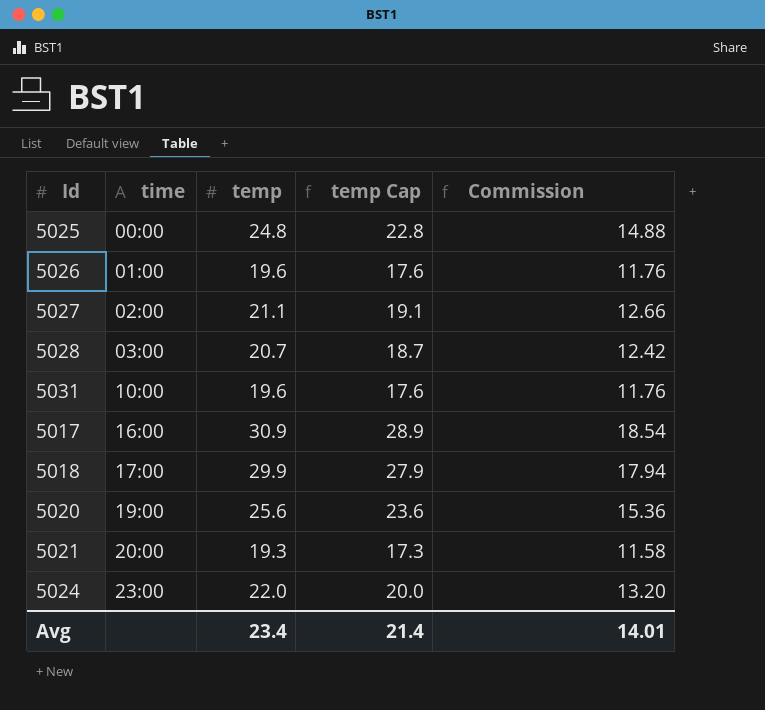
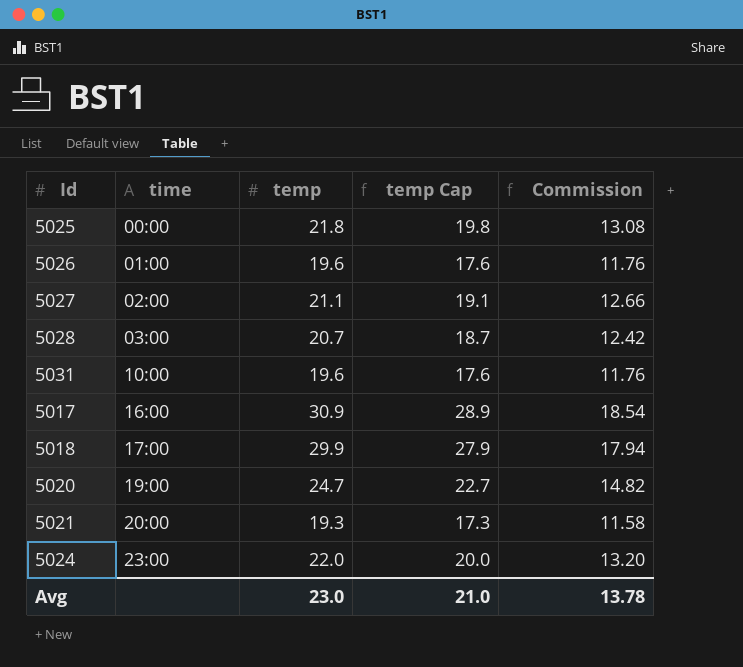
5025 | temp: 24.8 -> 21.8
5025 | temp Cap: 22.8 -> 19.8
5025 | Commission: 14.88 -> 13.08
5020 | temp: 25.6 -> 24.7
5020 | temp Cap: 23.6 -> 22.7
5020 | Commission: 15.36 -> 14.82
Avg | temp: 23.4 -> 23.0
Avg | temp Cap: 21.4 -> 21.0
Avg | Commission: 14.01 -> 13.78

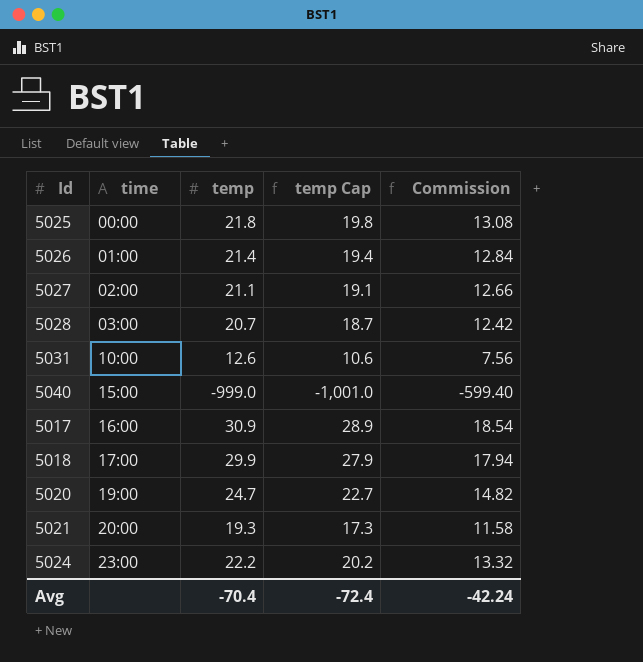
5026 | temp: 19.6 -> 21.4
5026 | temp Cap: 17.6 -> 19.4
5026 | Commission: 11.76 -> 12.84
5031 | temp: 19.6 -> 12.6
5031 | temp Cap: 17.6 -> 10.6
5031 | Commission: 11.76 -> 7.56
row 5040: none -> 15:00 | -999.0 | -1,001.0 | -599.40
5024 | temp: 22.0 -> 22.2
5024 | temp Cap: 20.0 -> 20.2
5024 | Commission: 13.20 -> 13.32
Avg | temp: 23.0 -> -70.4
Avg | temp Cap: 21.0 -> -72.4
Avg | Commission: 13.78 -> -42.24

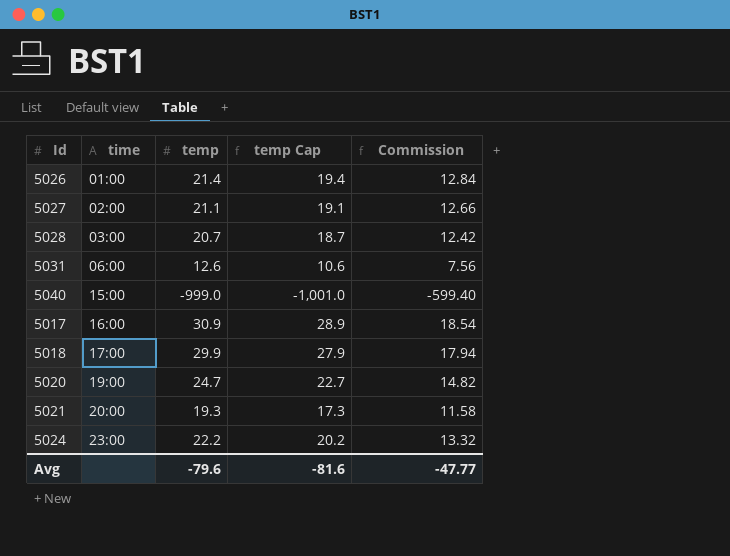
row 5025: 00:00 | 21.8 | 19.8 | 13.08 -> none
5031 | time: 10:00 -> 06:00
Avg | temp: -70.4 -> -79.6
Avg | temp Cap: -72.4 -> -81.6
Avg | Commission: -42.24 -> -47.77

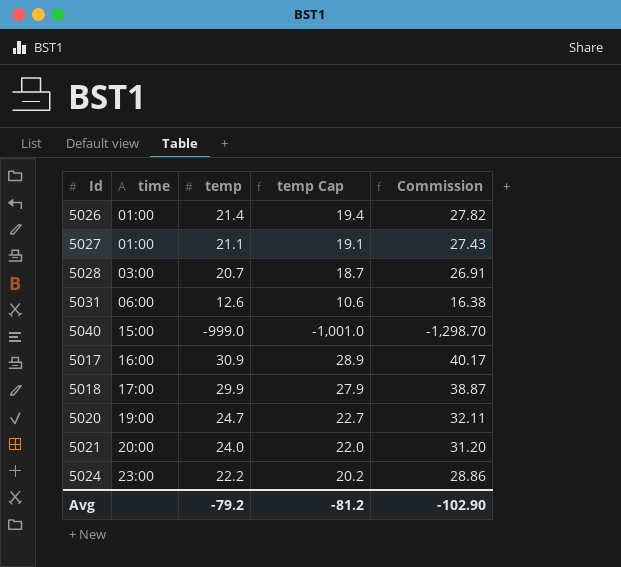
column Commission | formula: [temp] * 0.6 -> [temp] * 1.3
5027 | time: 02:00 -> 01:00
5021 | temp: 19.3 -> 24.0
5021 | temp Cap: 17.3 -> 22.0
Avg | temp: -79.6 -> -79.2
Avg | temp Cap: -81.6 -> -81.2
Avg | Commission: -47.77 -> -102.90

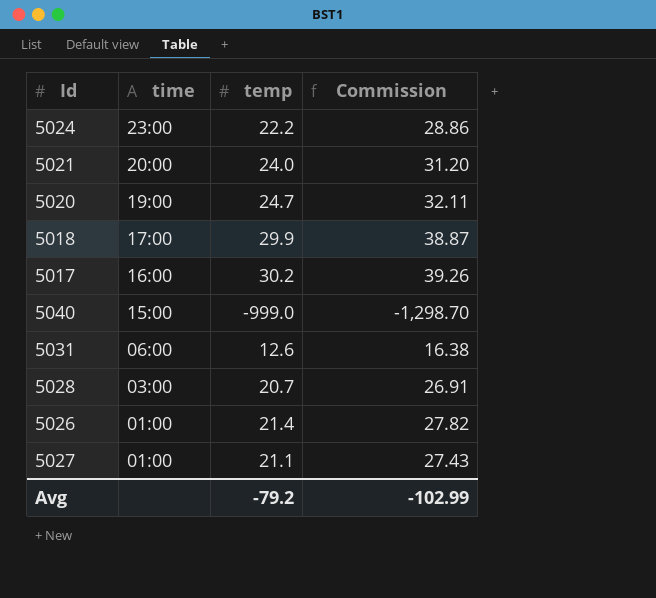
row order: time ascending -> time descending
column temp Cap | formula: [temp] - 2 -> none
5017 | temp: 30.9 -> 30.2
5017 | Commission: 40.17 -> 39.26
Avg | Commission: -102.90 -> -102.99

